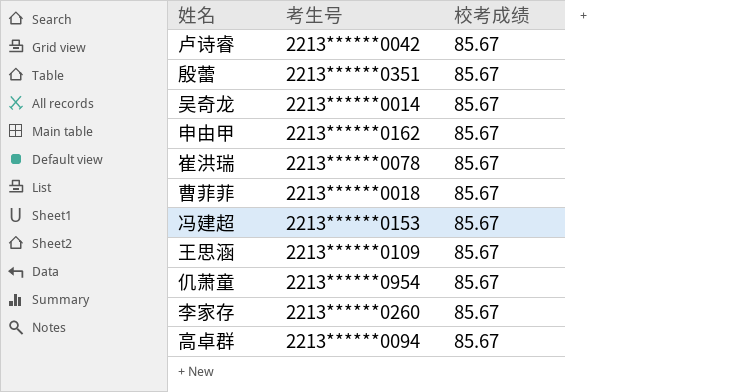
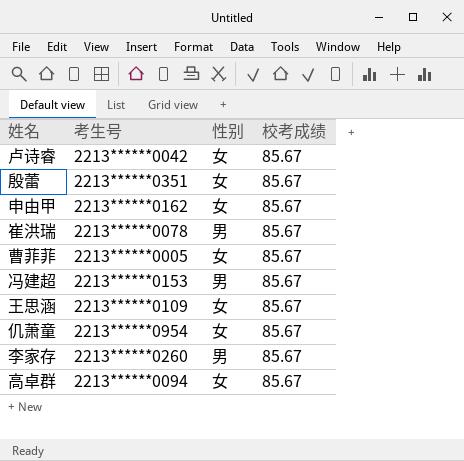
column 性别 | position: none -> 3
row 吴奇龙: 2213******0014 | 85.67 -> none
曹菲菲 | 考生号: 2213******0018 -> 2213******0005

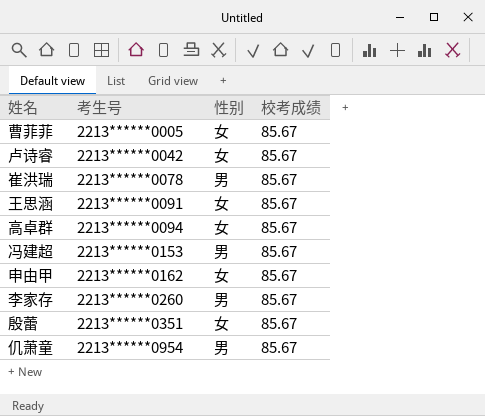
row order: none -> 考生号 ascending
王思涵 | 考生号: 2213******0109 -> 2213******0091
仉萧童 | 性别: 女 -> 男

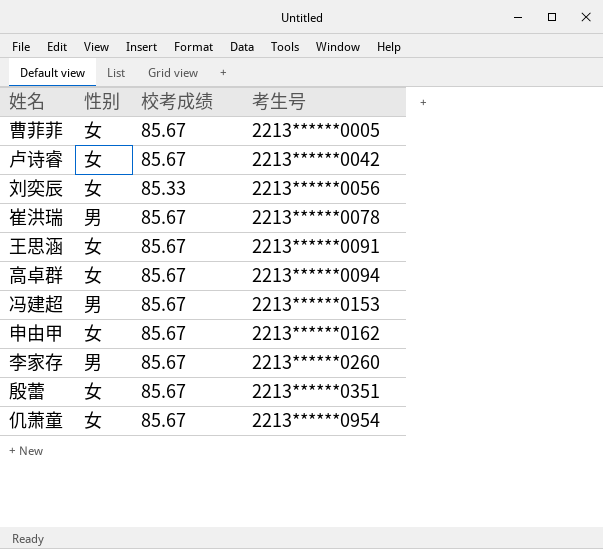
column 考生号 | position: 2 -> 4
row 刘奕辰: none -> 女 | 85.33 | 2213******0056
仉萧童 | 性别: 男 -> 女

